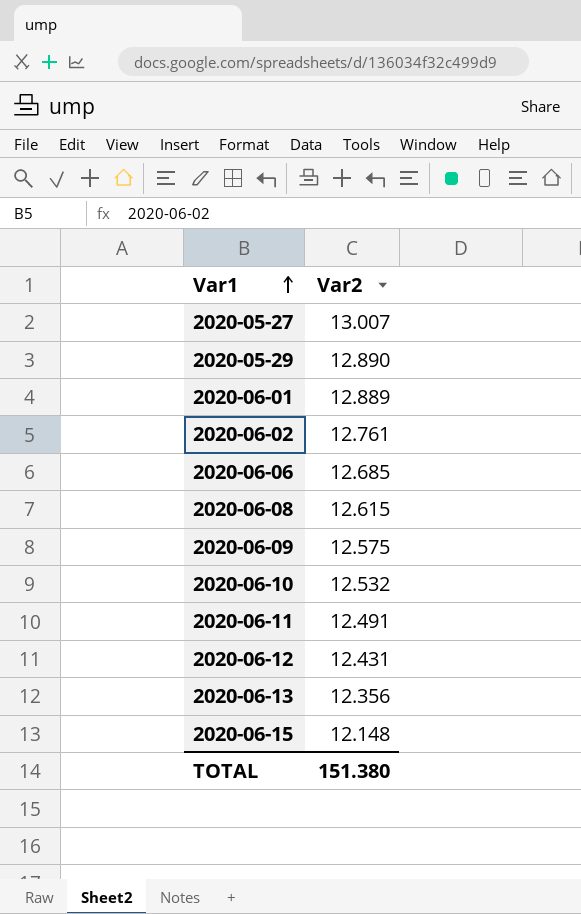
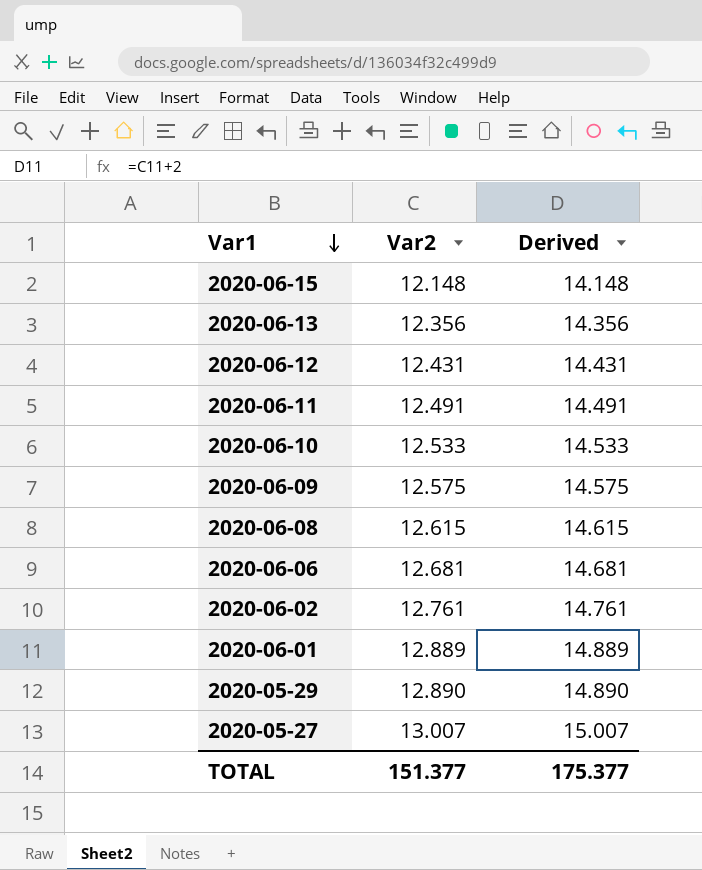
row order: Var1 ascending -> Var1 descending
column Derived | formula: none -> [Var2] + 2
2020-06-10 | Var2: 12.532 -> 12.533
2020-06-06 | Var2: 12.685 -> 12.681
TOTAL | Var2: 151.380 -> 151.377

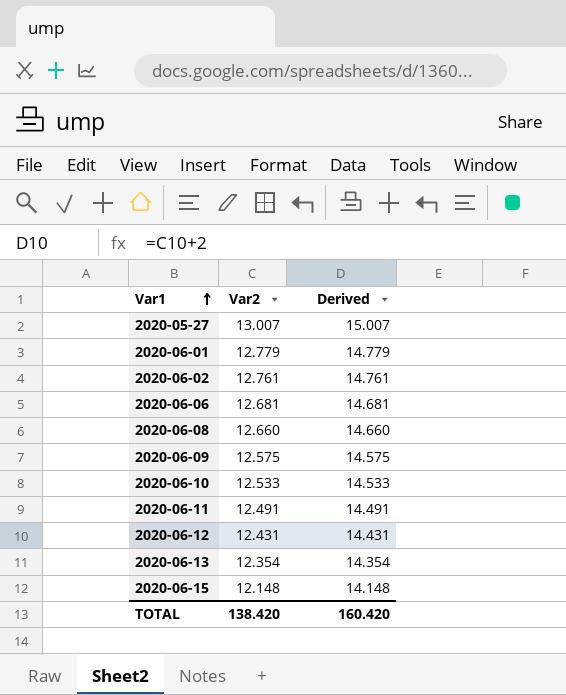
row order: Var1 descending -> Var1 ascending
row 2020-05-29: 12.890 | 14.890 -> none
2020-06-01 | Var2: 12.889 -> 12.779
2020-06-01 | Derived: 14.889 -> 14.779
2020-06-08 | Var2: 12.615 -> 12.660
2020-06-08 | Derived: 14.615 -> 14.660
2020-06-13 | Var2: 12.356 -> 12.354
2020-06-13 | Derived: 14.356 -> 14.354
TOTAL | Var2: 151.377 -> 138.420
TOTAL | Derived: 175.377 -> 160.420

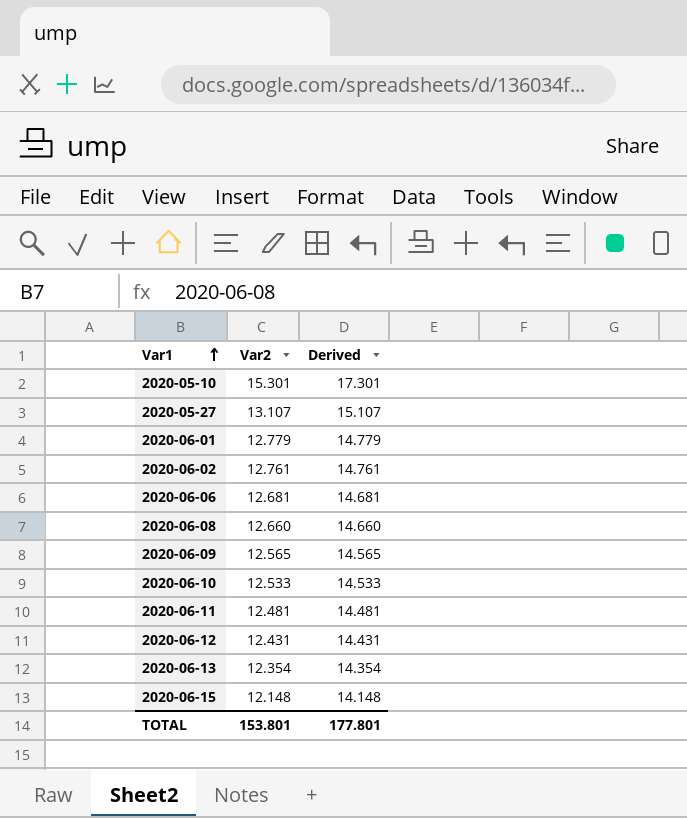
row 2020-05-10: none -> 15.301 | 17.301
2020-05-27 | Var2: 13.007 -> 13.107
2020-05-27 | Derived: 15.007 -> 15.107
2020-06-09 | Var2: 12.575 -> 12.565
2020-06-09 | Derived: 14.575 -> 14.565
2020-06-11 | Var2: 12.491 -> 12.481
2020-06-11 | Derived: 14.491 -> 14.481
TOTAL | Var2: 138.420 -> 153.801
TOTAL | Derived: 160.420 -> 177.801

